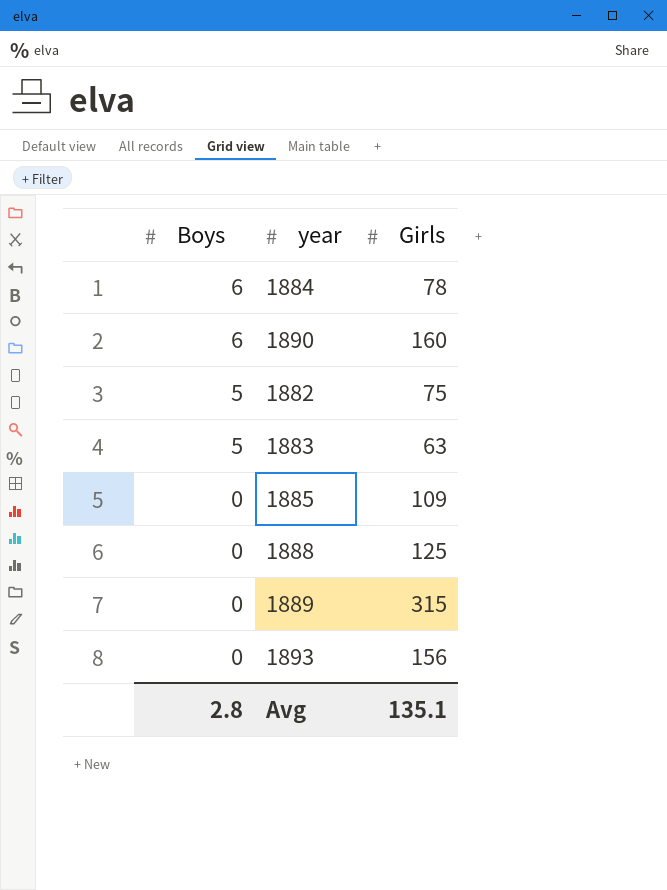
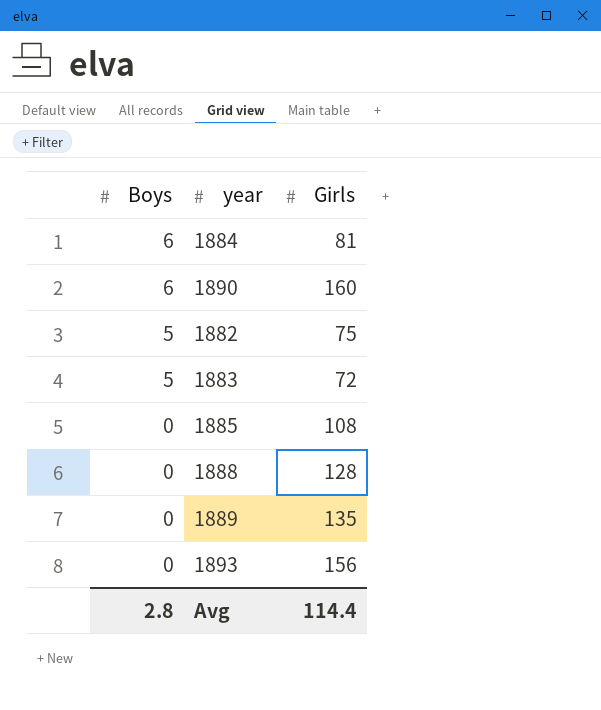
1884 | Girls: 78 -> 81
1883 | Girls: 63 -> 72
1885 | Girls: 109 -> 108
1888 | Girls: 125 -> 128
1889 | Girls: 315 -> 135
Avg | Girls: 135.1 -> 114.4

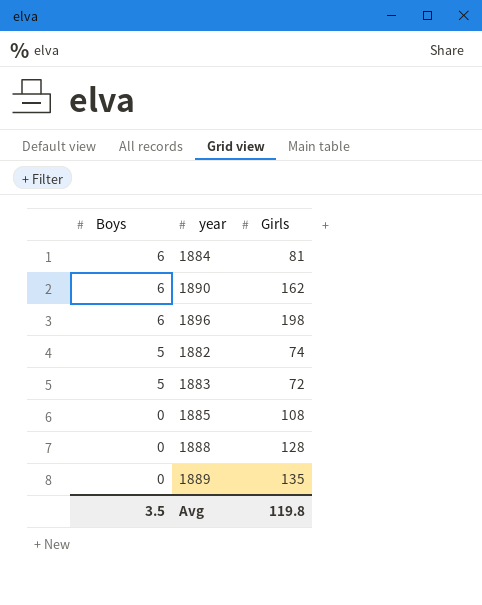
row 1893: 0 | 156 -> none
1890 | Girls: 160 -> 162
row 1896: none -> 6 | 198
1882 | Girls: 75 -> 74
Avg | Boys: 2.8 -> 3.5
Avg | Girls: 114.4 -> 119.8

